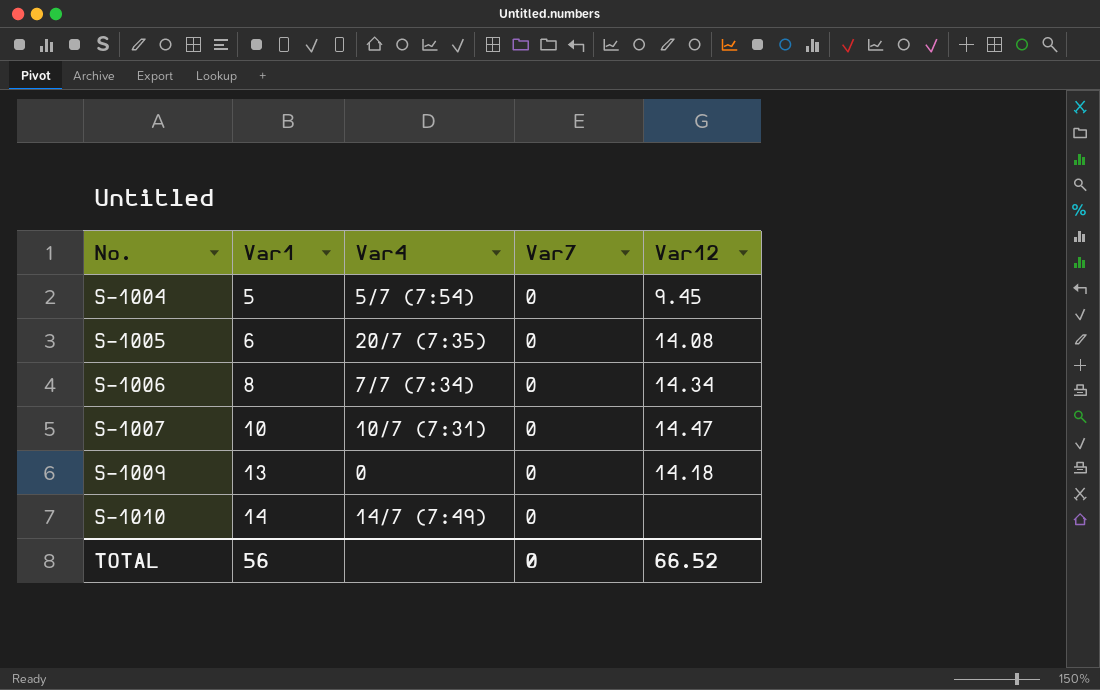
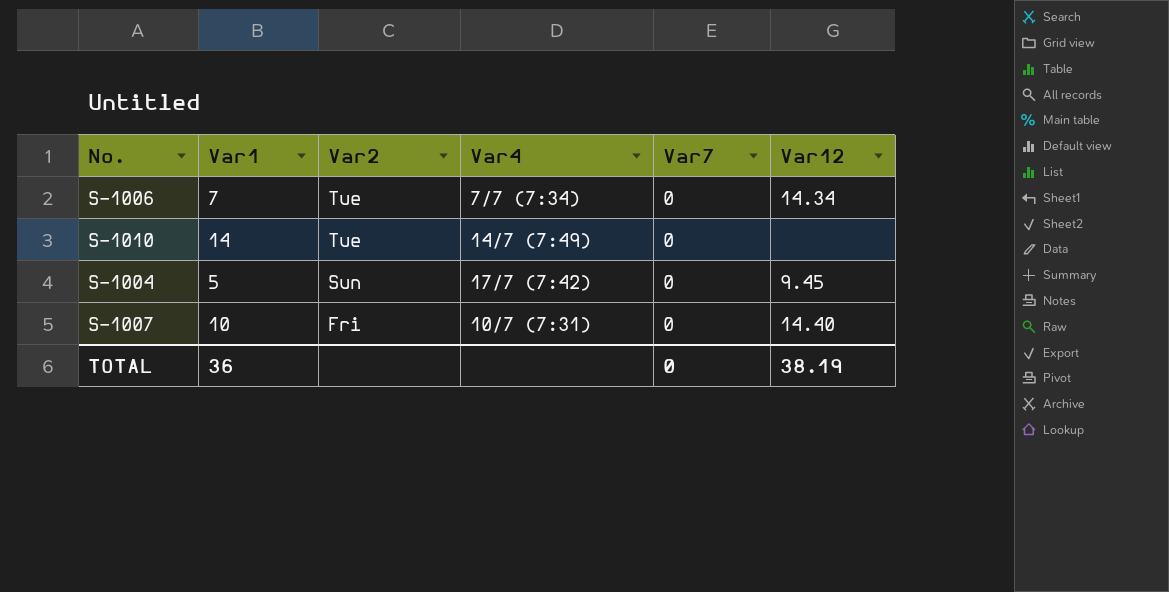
row order: No. ascending -> Var2 descending
column Var2 | position: none -> 3
row S-1005: 6 | 20/7 (7:35) | 0 | 14.08 -> none
row S-1009: 13 | 0 | 0 | 14.18 -> none
S-1006 | Var1: 8 -> 7
S-1004 | Var4: 5/7 (7:54) -> 17/7 (7:42)
S-1007 | Var12: 14.47 -> 14.40
TOTAL | Var1: 56 -> 36
TOTAL | Var12: 66.52 -> 38.19

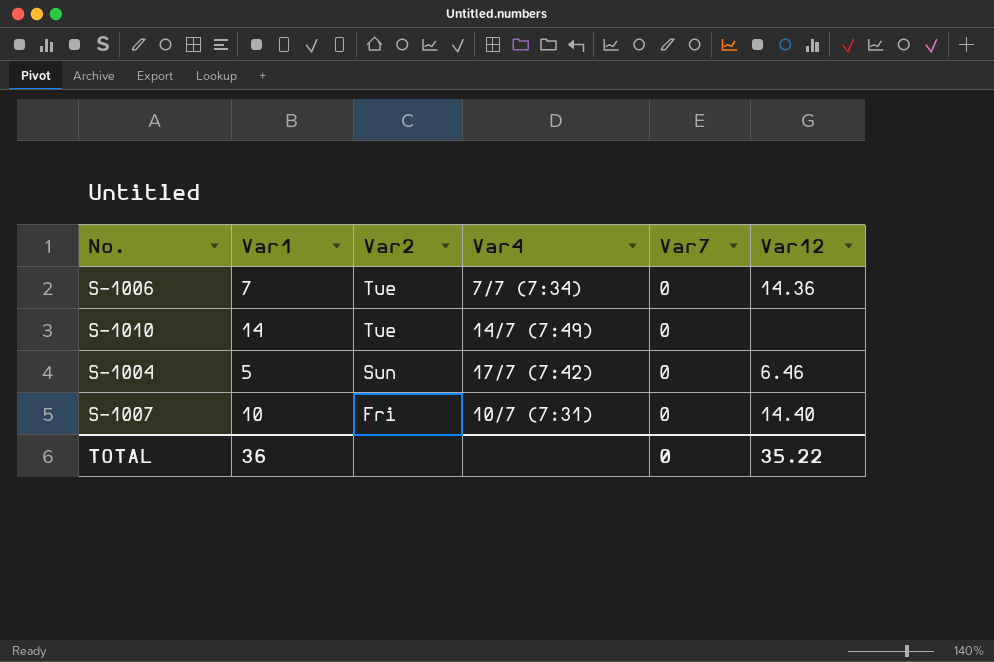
S-1006 | Var12: 14.34 -> 14.36
S-1004 | Var12: 9.45 -> 6.46
TOTAL | Var12: 38.19 -> 35.22

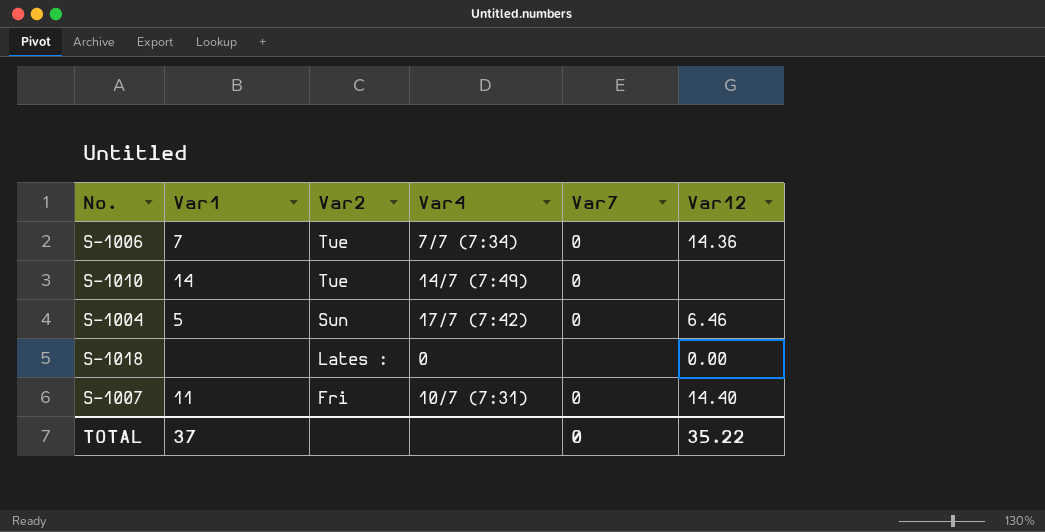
row S-1018: none -> none | Lates : | 0 | none | 0.00
S-1007 | Var1: 10 -> 11
TOTAL | Var1: 36 -> 37

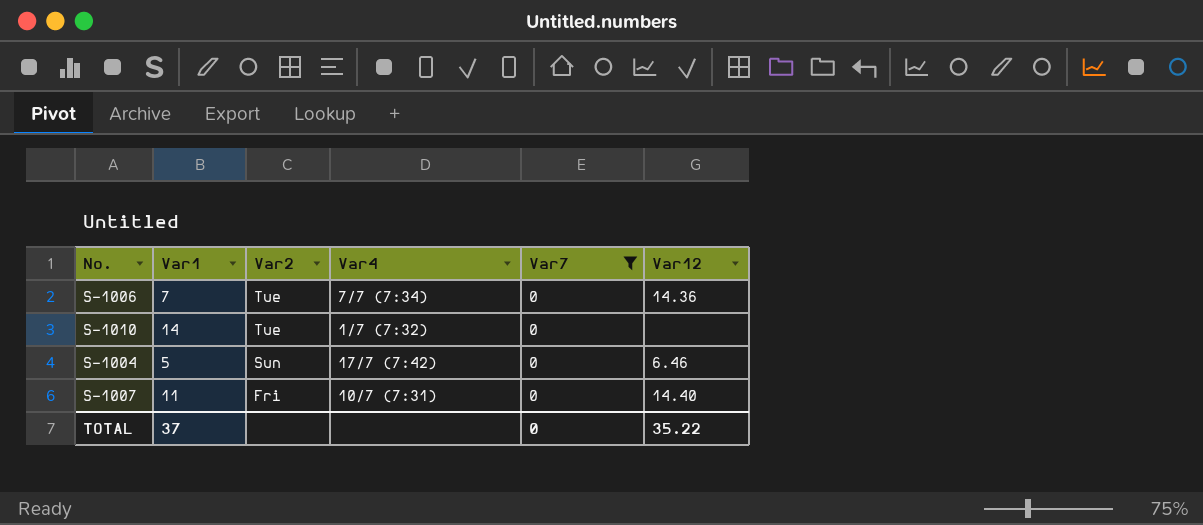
filter: none -> Var7 = 0
S-1010 | Var4: 14/7 (7:49) -> 1/7 (7:32)

